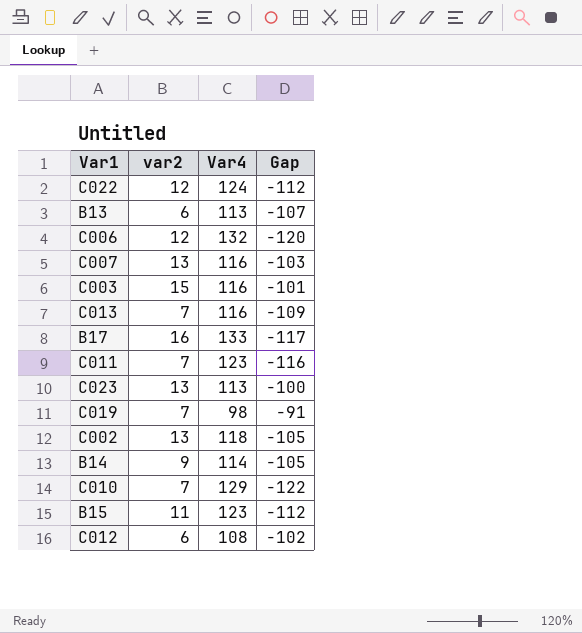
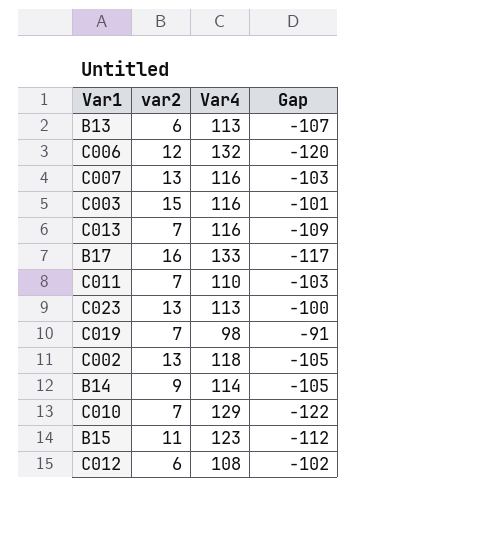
row C022: 12 | 124 | -112 -> none
C011 | Var4: 123 -> 110
C011 | Gap: -116 -> -103

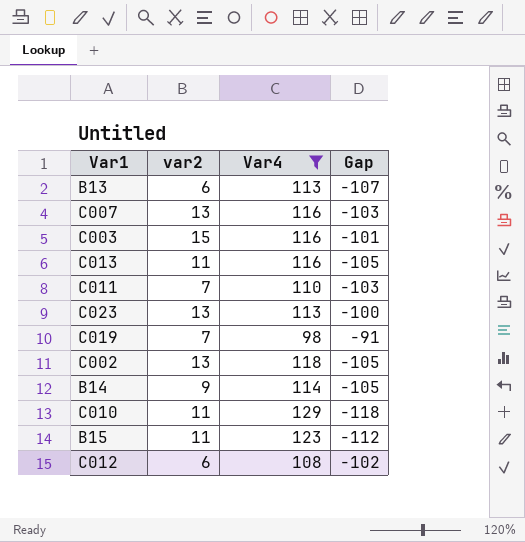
filter: none -> Var4 <= 129
C013 | var2: 7 -> 11
C013 | Gap: -109 -> -105
C010 | var2: 7 -> 11
C010 | Gap: -122 -> -118

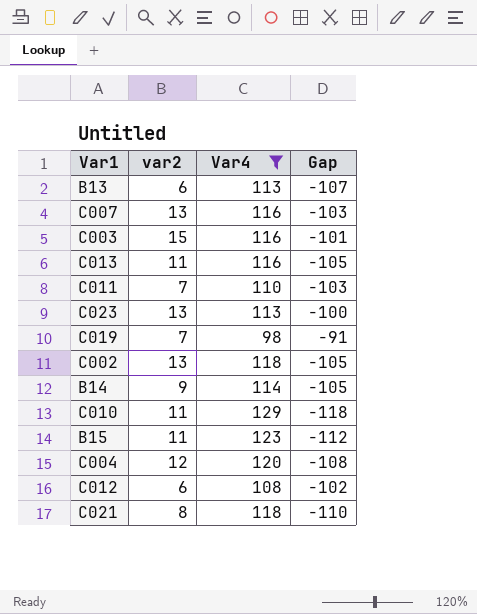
row C004: none -> 12 | 120 | -108
row C021: none -> 8 | 118 | -110

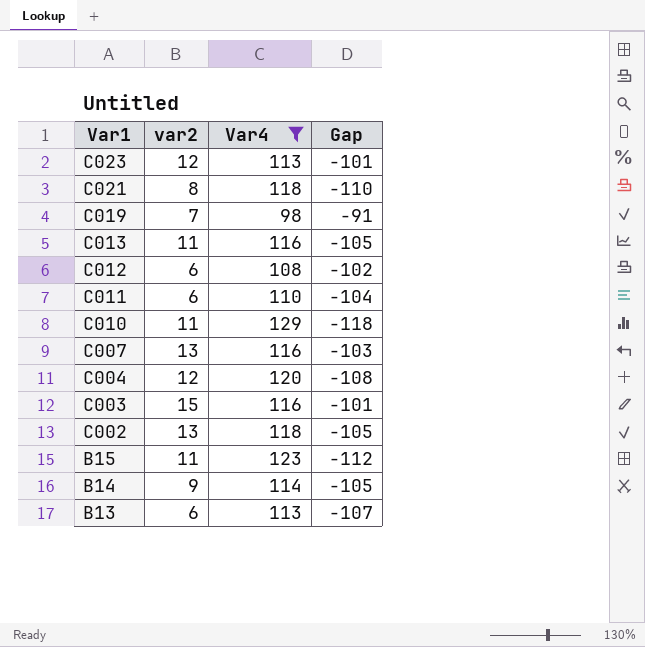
row order: none -> Var1 descending
C023 | var2: 13 -> 12
C023 | Gap: -100 -> -101
C011 | var2: 7 -> 6
C011 | Gap: -103 -> -104

